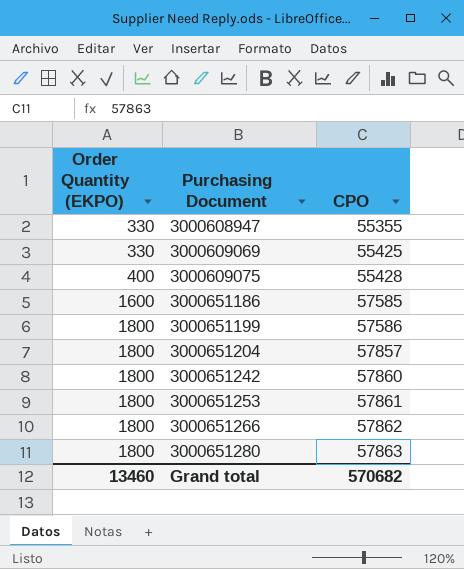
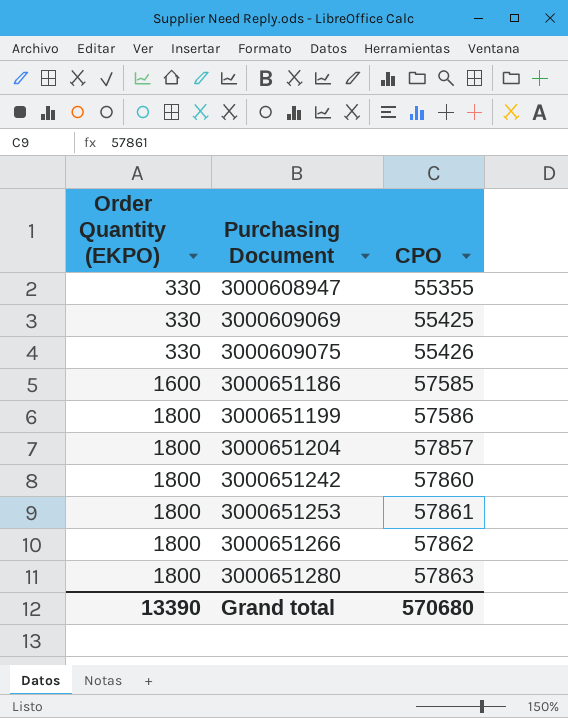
3000609075 | Order Quantity (EKPO): 400 -> 330
3000609075 | CPO: 55428 -> 55426
Grand total | Order Quantity (EKPO): 13460 -> 13390
Grand total | CPO: 570682 -> 570680

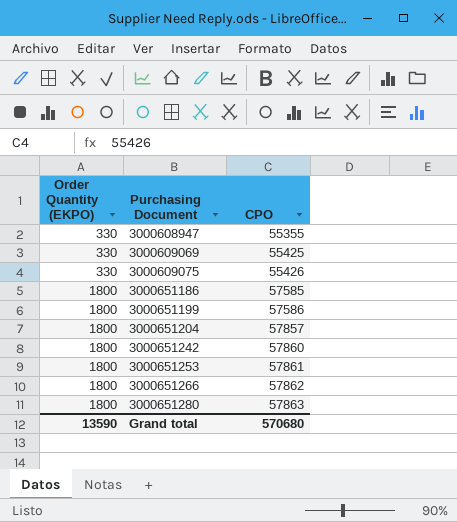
3000651186 | Order Quantity (EKPO): 1600 -> 1800
Grand total | Order Quantity (EKPO): 13390 -> 13590

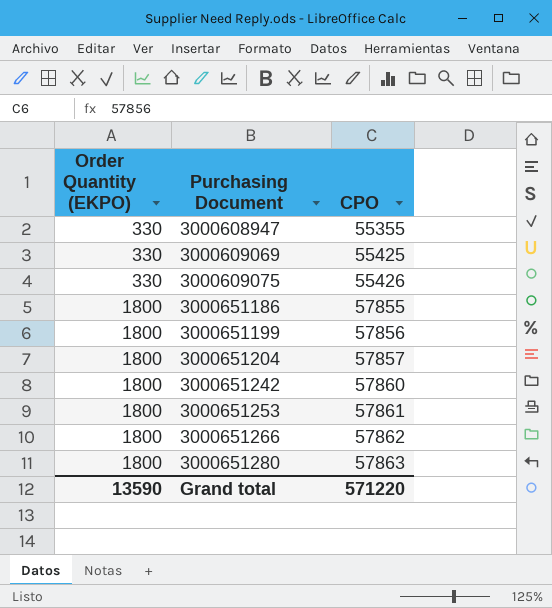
3000651186 | CPO: 57585 -> 57855
3000651199 | CPO: 57586 -> 57856
Grand total | CPO: 570680 -> 571220

